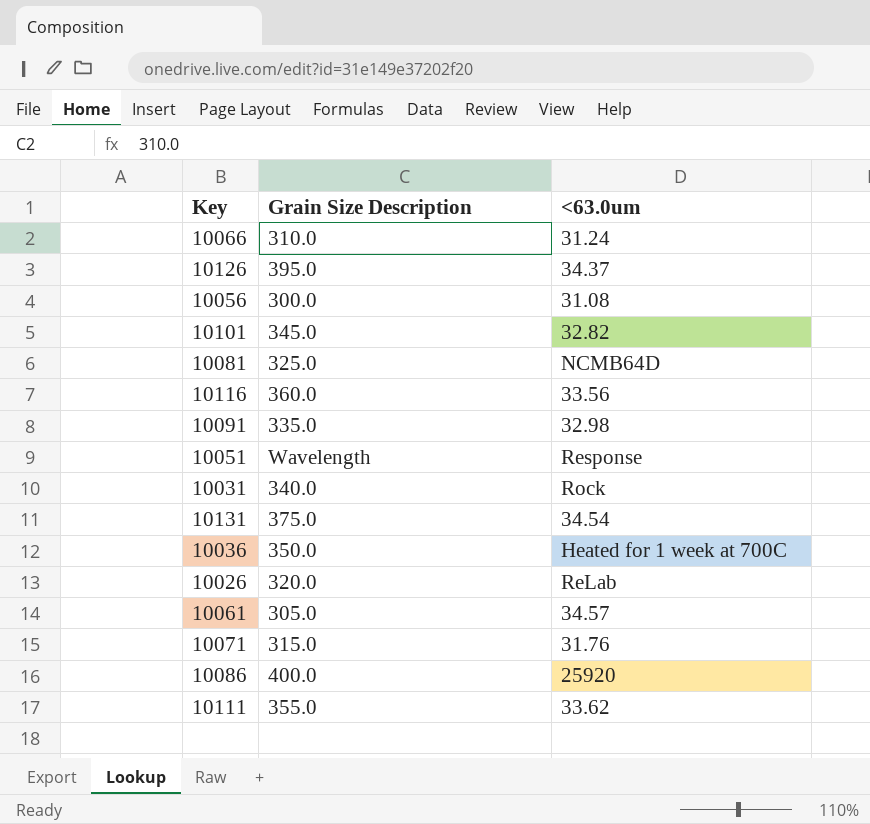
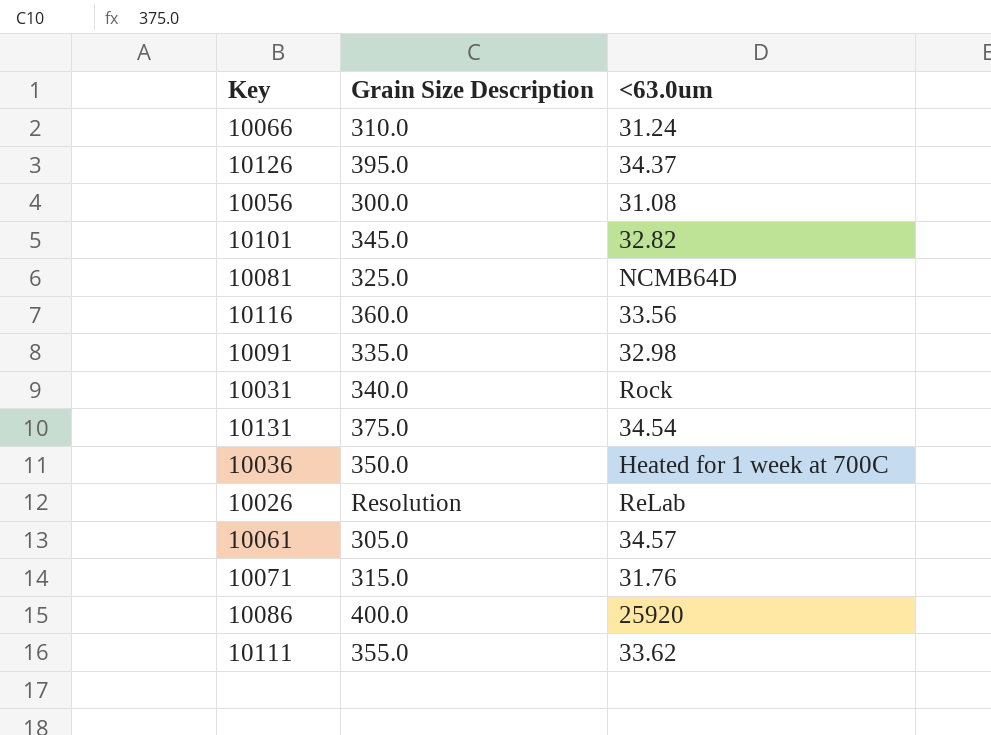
row 10051: Wavelength | Response -> none
10026 | Grain Size Description: 320.0 -> Resolution

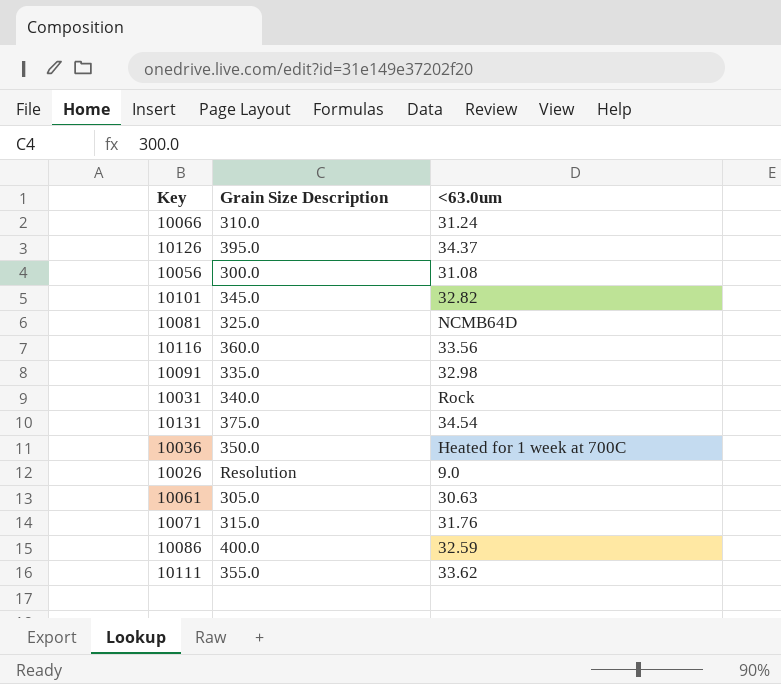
10026 | <63.0um: ReLab -> 9.0
10061 | <63.0um: 34.57 -> 30.63
10086 | <63.0um: 25920 -> 32.59

